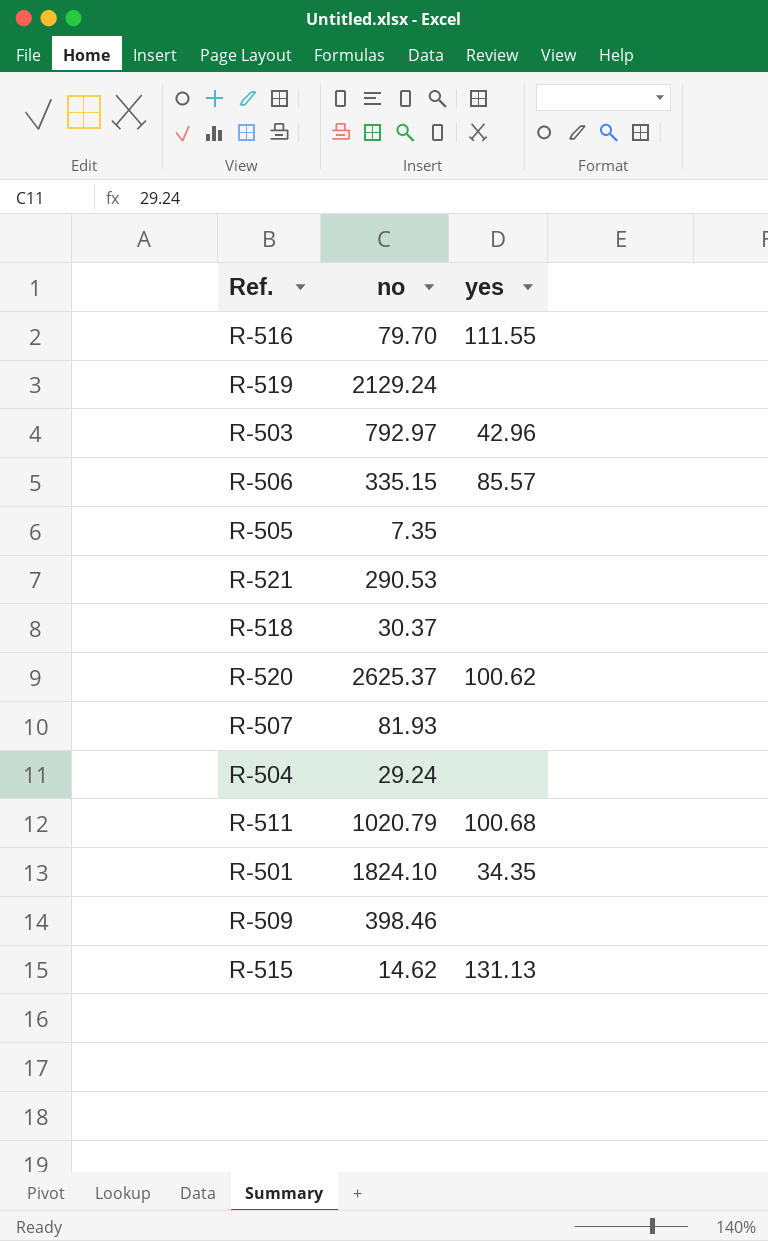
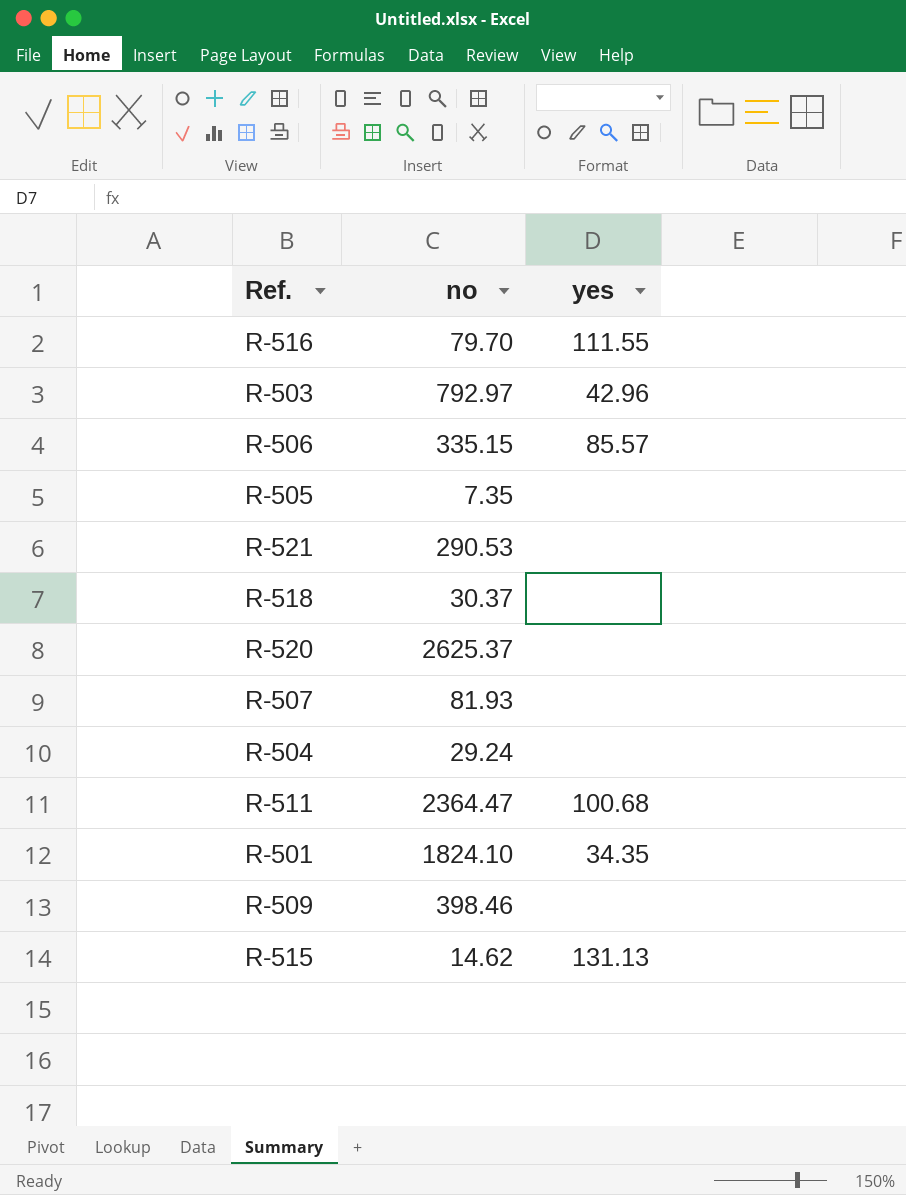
row R-519: 2129.24 | none -> none
R-520 | yes: 100.62 -> none
R-511 | no: 1020.79 -> 2364.47

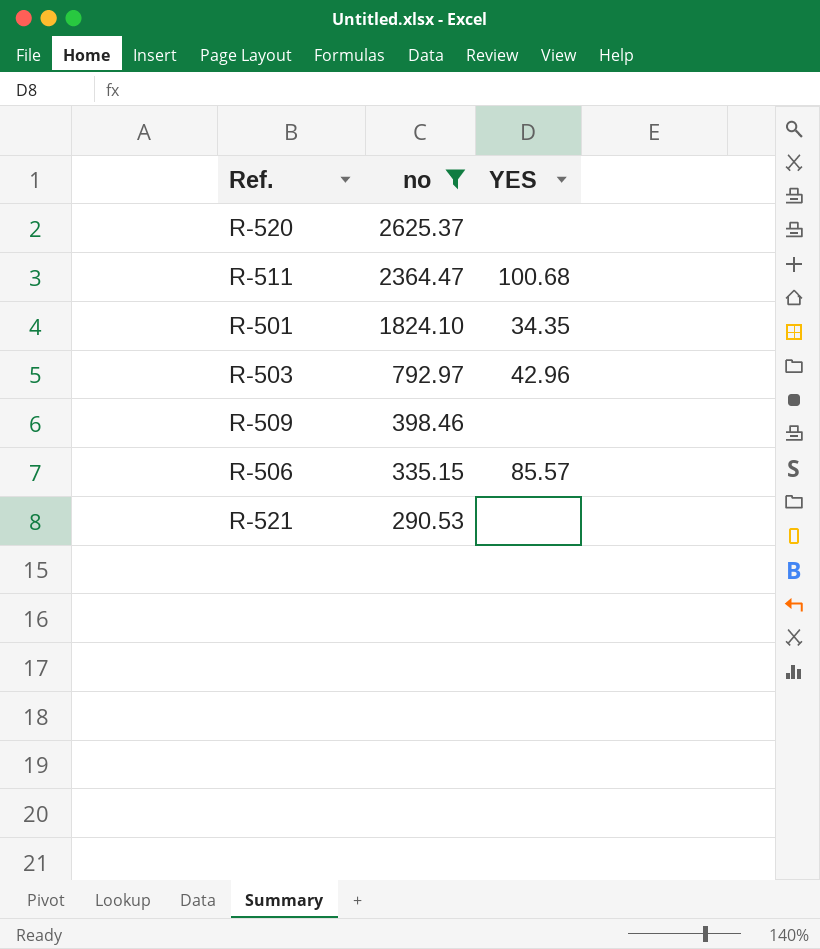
filter: none -> no >= 290.53
row order: none -> no descending
column name: yes -> YES

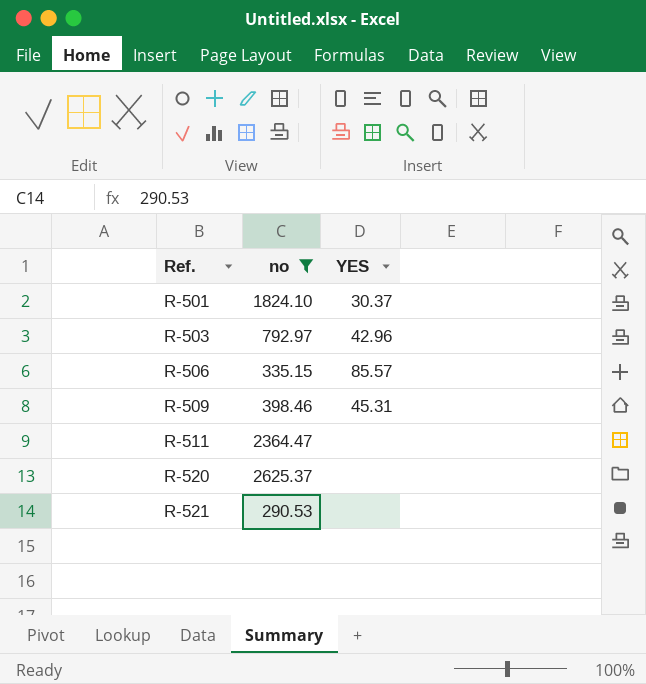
row order: no descending -> Ref. ascending
R-501 | YES: 34.35 -> 30.37
R-509 | YES: none -> 45.31
R-511 | YES: 100.68 -> none

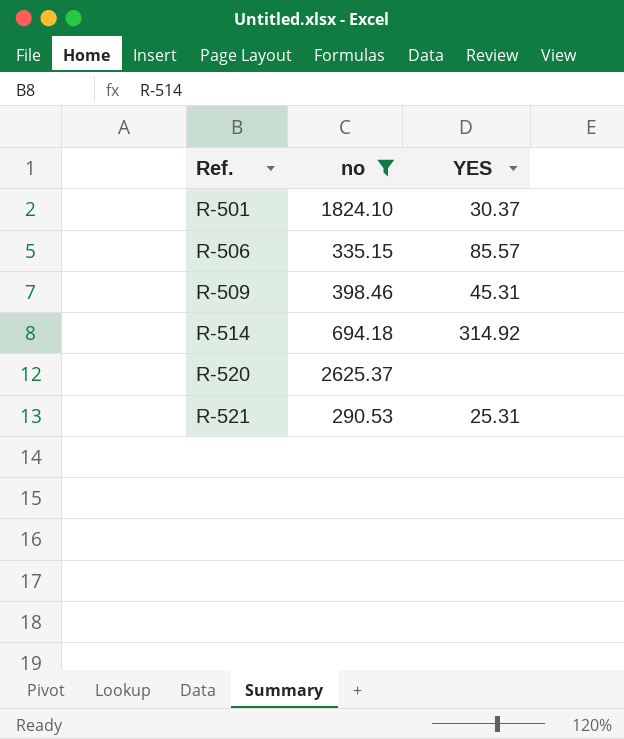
row R-503: 792.97 | 42.96 -> none
row R-511: 2364.47 | none -> none
row R-514: none -> 694.18 | 314.92
R-521 | YES: none -> 25.31

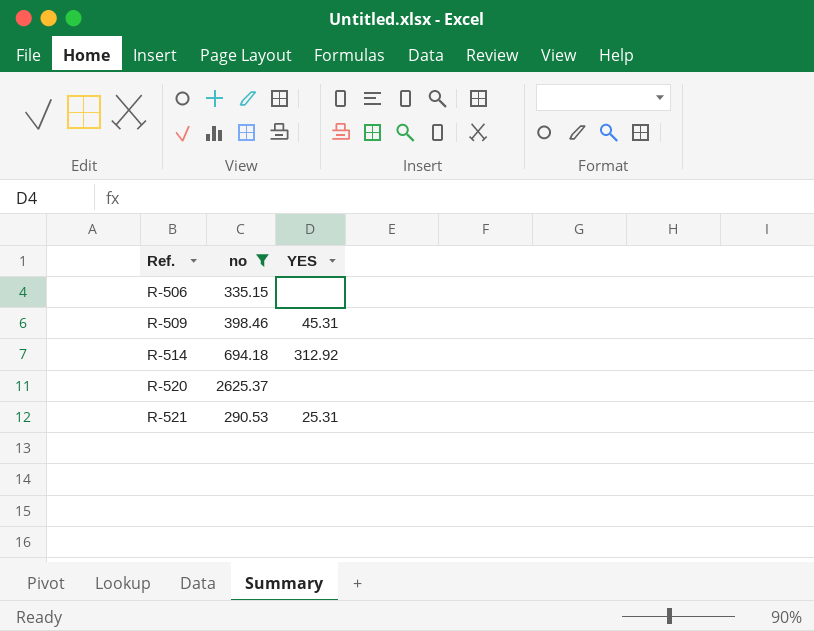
row R-501: 1824.10 | 30.37 -> none
R-506 | YES: 85.57 -> none
R-514 | YES: 314.92 -> 312.92

